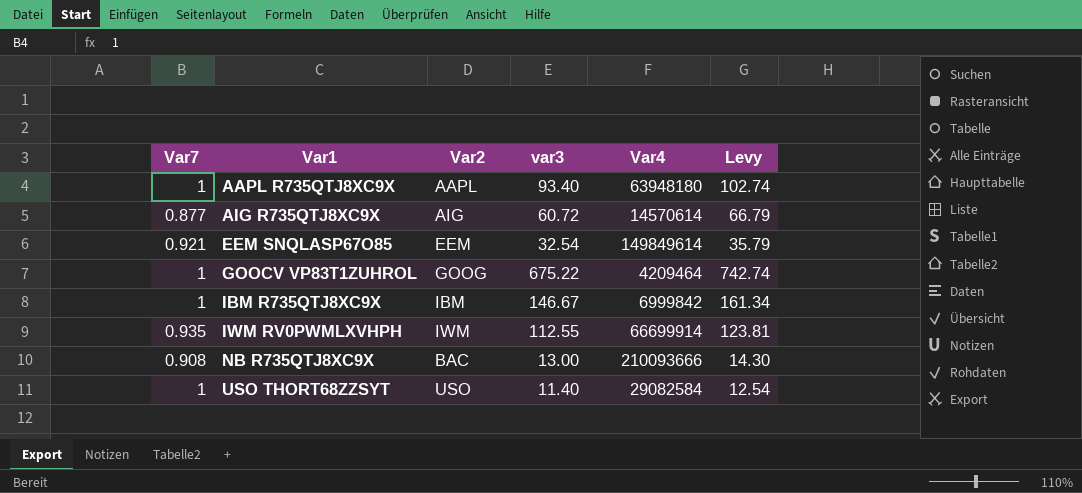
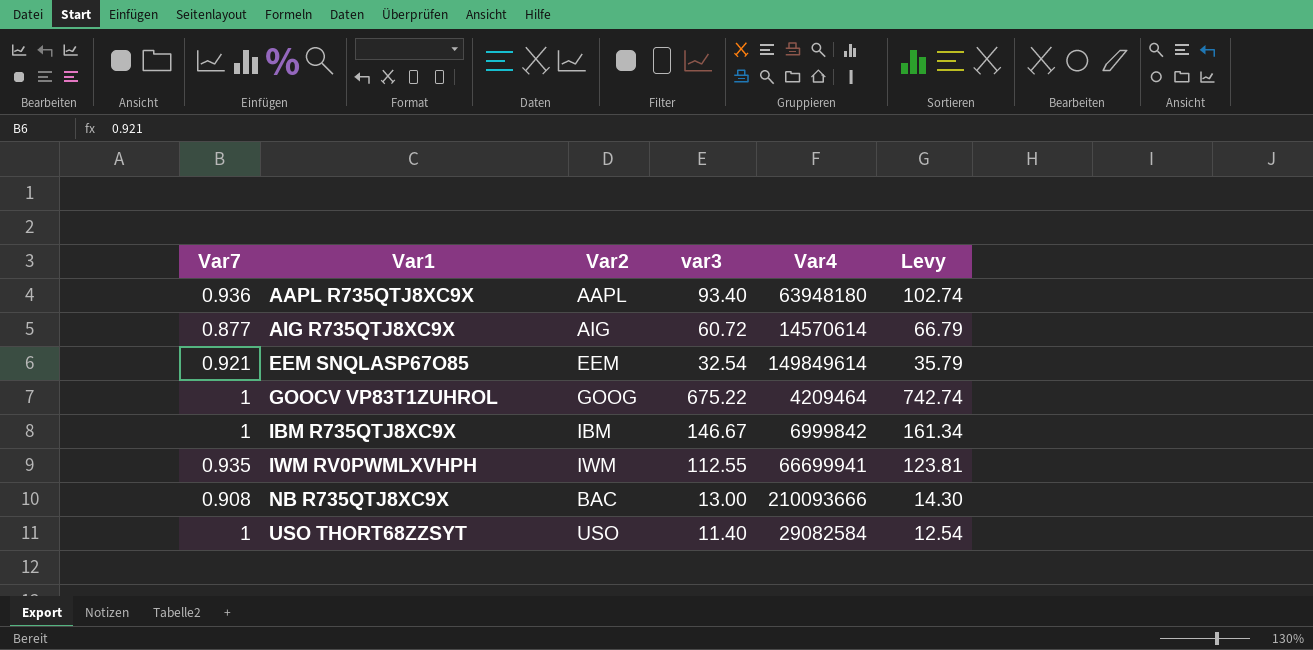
AAPL R735QTJ8XC9X | Var7: 1 -> 0.936
IWM RV0PWMLXVHPH | Var4: 66699914 -> 66699941

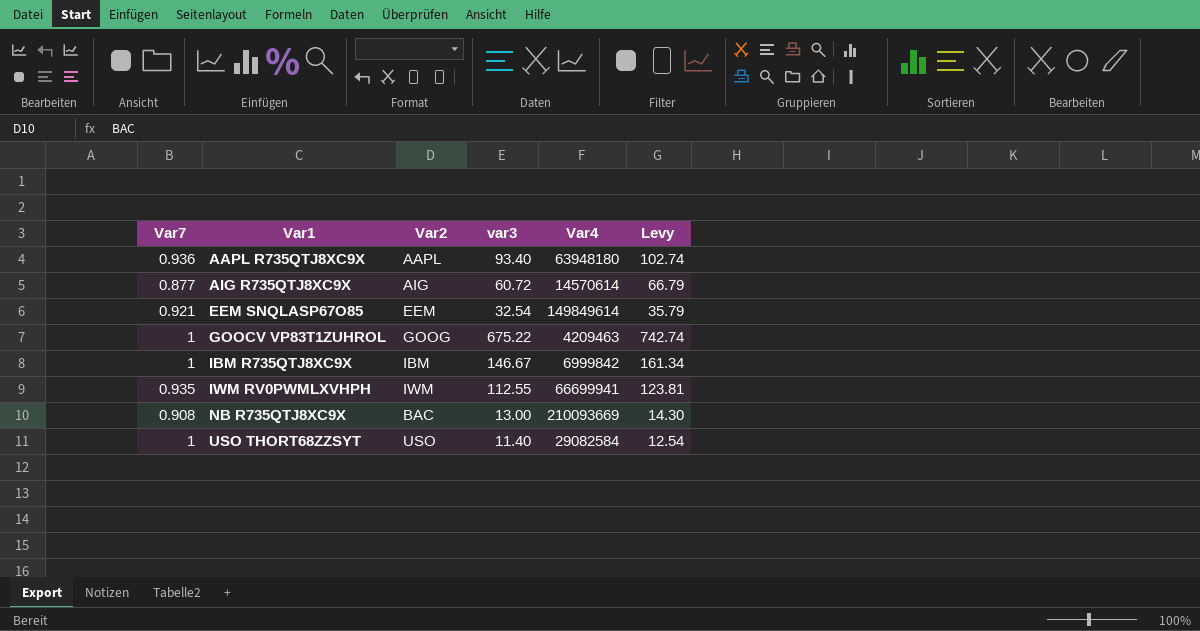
GOOCV VP83T1ZUHROL | Var4: 4209464 -> 4209463
NB R735QTJ8XC9X | Var4: 210093666 -> 210093669

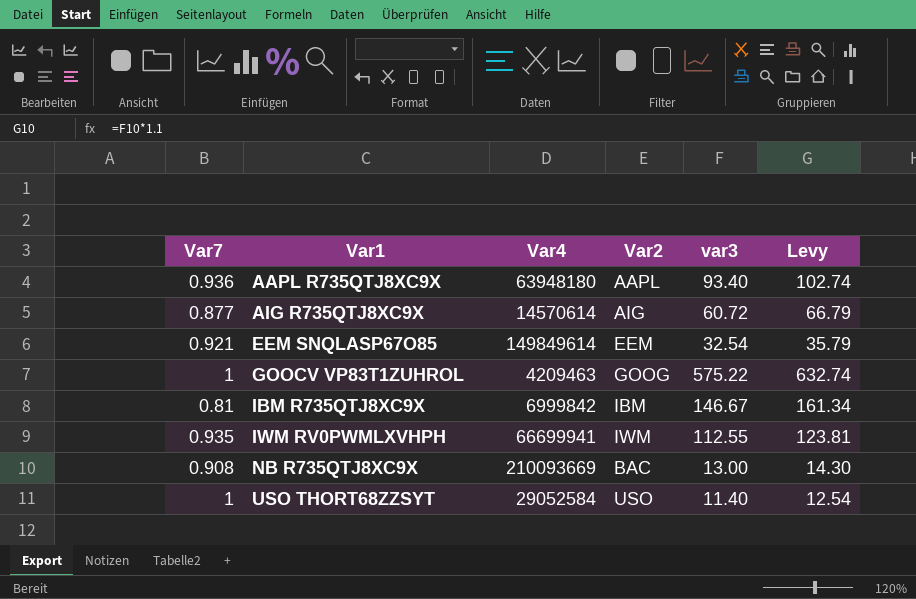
column Var4 | position: 5 -> 3
GOOCV VP83T1ZUHROL | var3: 675.22 -> 575.22
GOOCV VP83T1ZUHROL | Levy: 742.74 -> 632.74
IBM R735QTJ8XC9X | Var7: 1 -> 0.81
USO THORT68ZZSYT | Var4: 29082584 -> 29052584

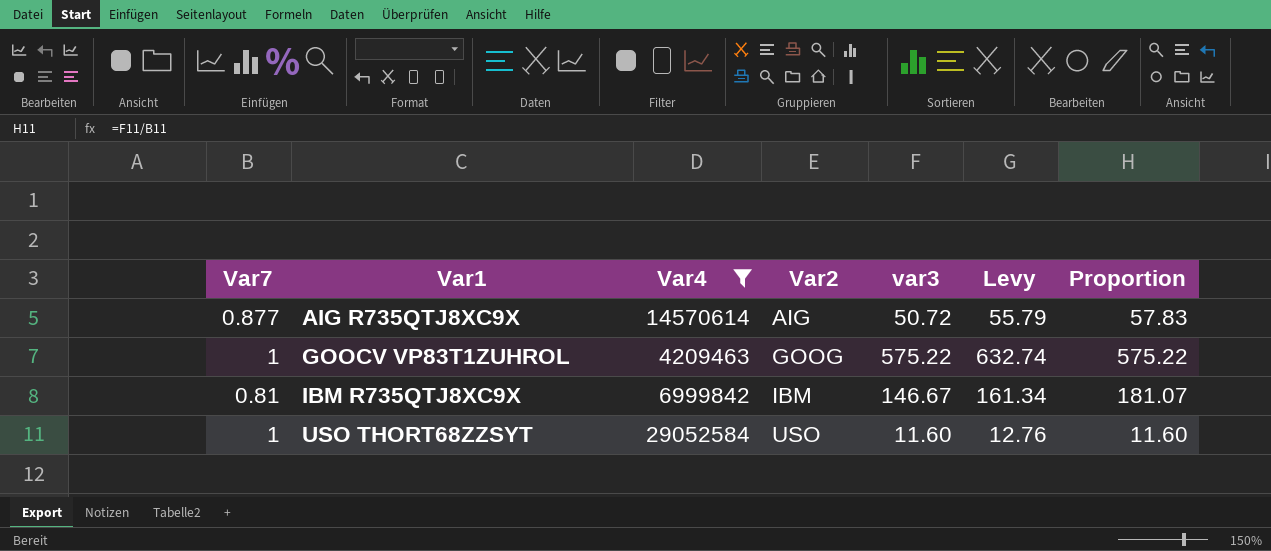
filter: none -> Var4 <= 29052584
column Proportion | formula: none -> [var3] / [Var7]
AIG R735QTJ8XC9X | var3: 60.72 -> 50.72
AIG R735QTJ8XC9X | Levy: 66.79 -> 55.79
USO THORT68ZZSYT | var3: 11.40 -> 11.60
USO THORT68ZZSYT | Levy: 12.54 -> 12.76

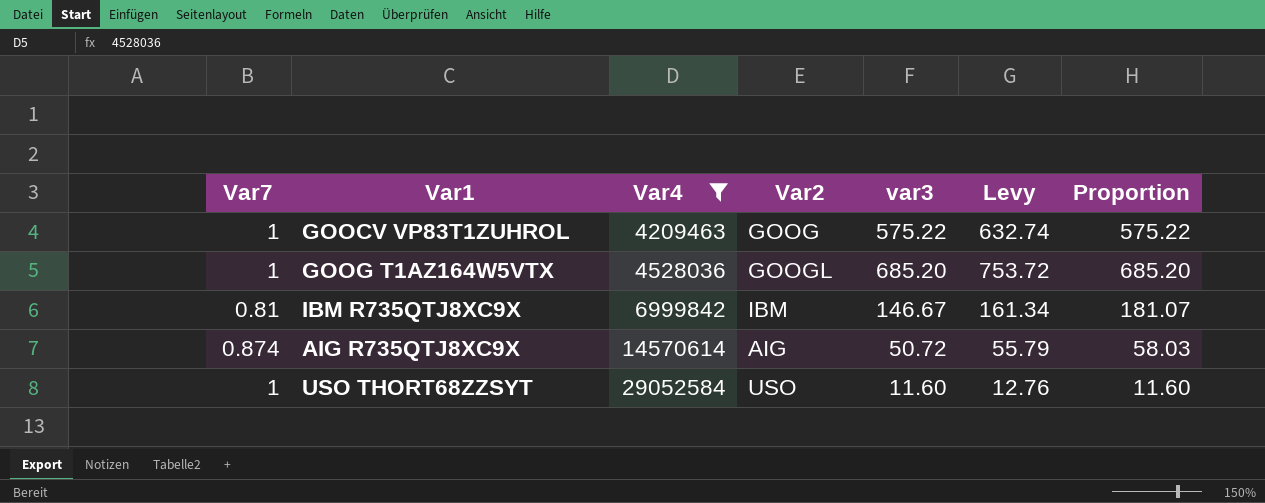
row order: Var1 ascending -> Var4 ascending
row GOOG T1AZ164W5VTX: none -> 1 | 4528036 | GOOGL | 685.20 | 753.72 | 685.20
AIG R735QTJ8XC9X | Var7: 0.877 -> 0.874
AIG R735QTJ8XC9X | Proportion: 57.83 -> 58.03

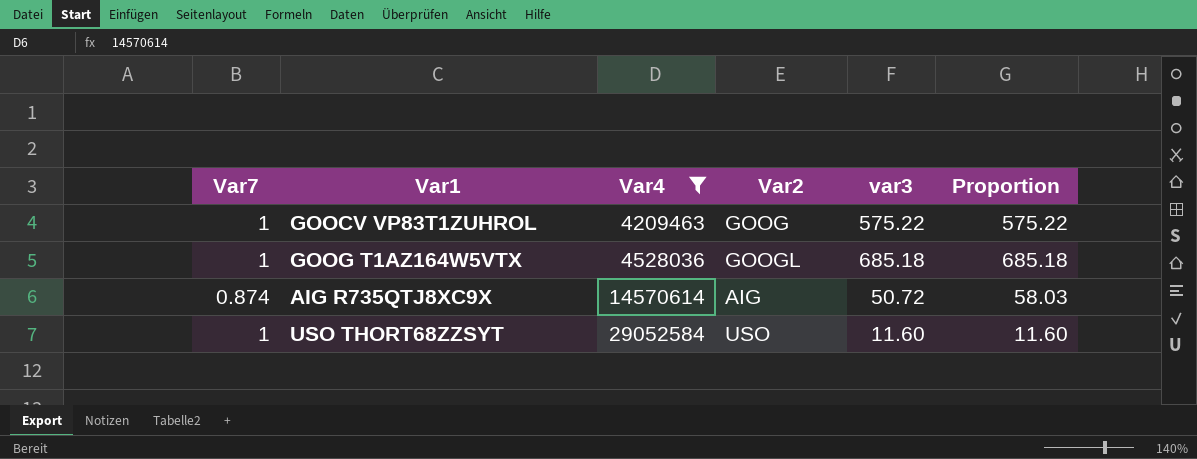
column Levy | formula: [var3] * 1.1 -> none
row IBM R735QTJ8XC9X: 0.81 | 6999842 | IBM | 146.67 | 161.34 | 181.07 -> none
GOOG T1AZ164W5VTX | var3: 685.20 -> 685.18
GOOG T1AZ164W5VTX | Proportion: 685.20 -> 685.18

